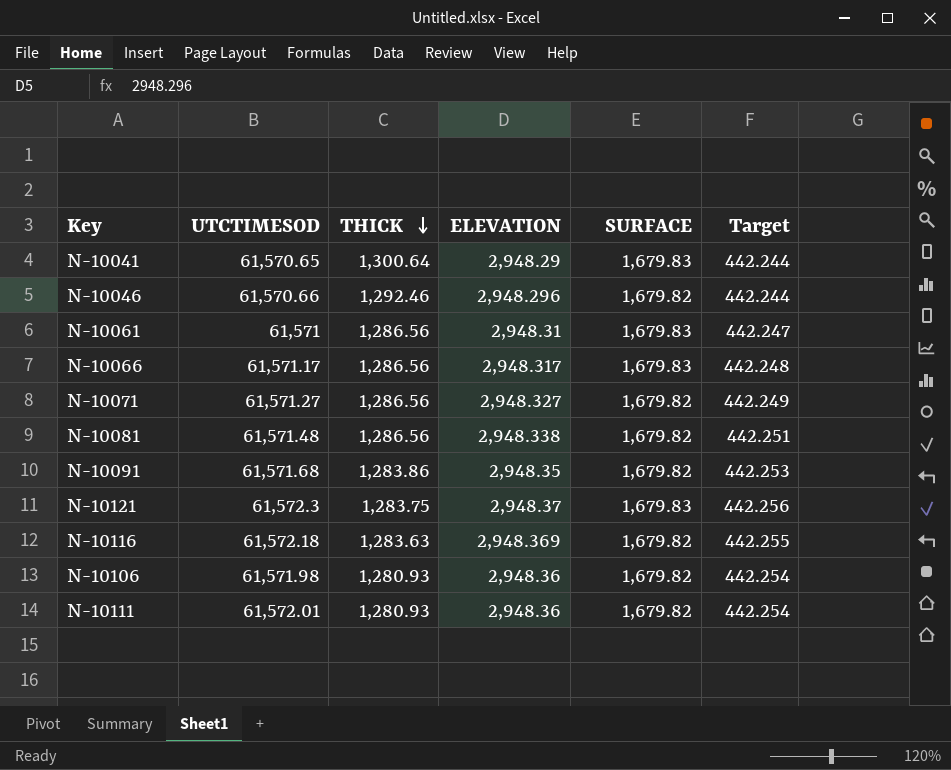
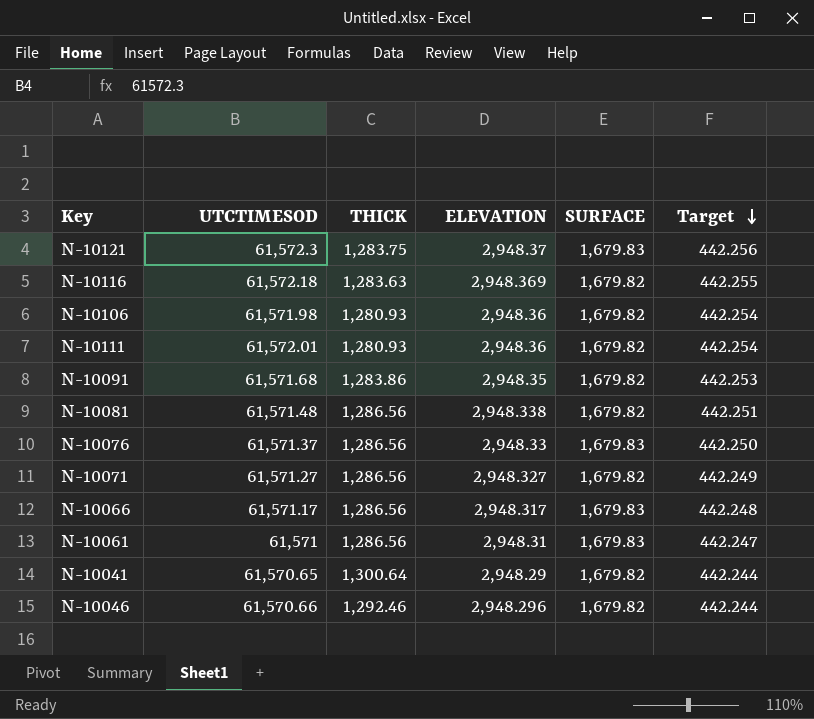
row order: THICK descending -> Target descending
row N-10076: none -> 61,571.37 | 1,286.56 | 2,948.33 | 1,679.83 | 442.250
N-10041 | SURFACE: 1,679.83 -> 1,679.82

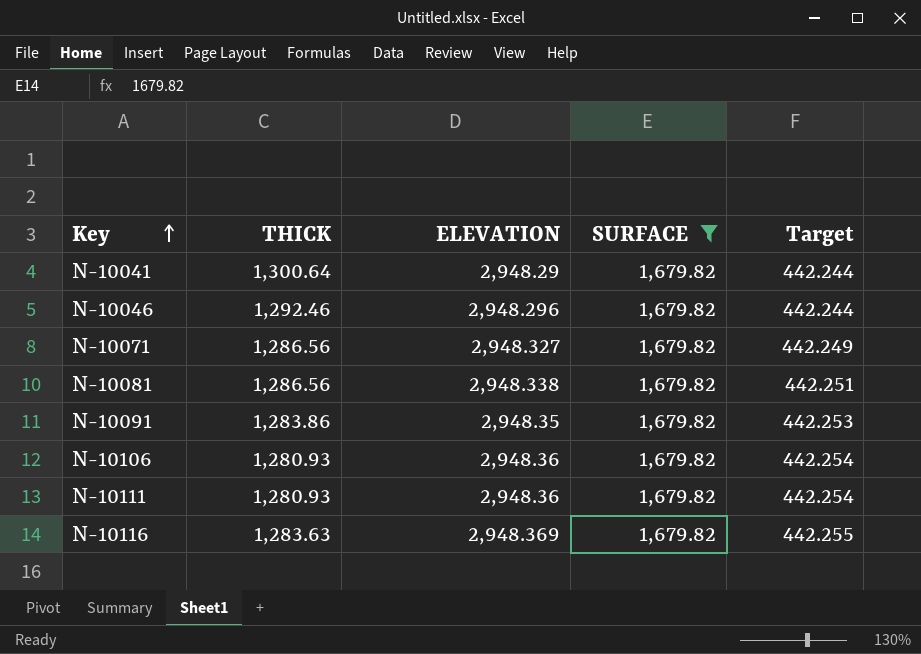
filter: none -> SURFACE = 1,679.82
row order: Target descending -> Key ascending
column UTCTIMESOD | position: 2 -> none

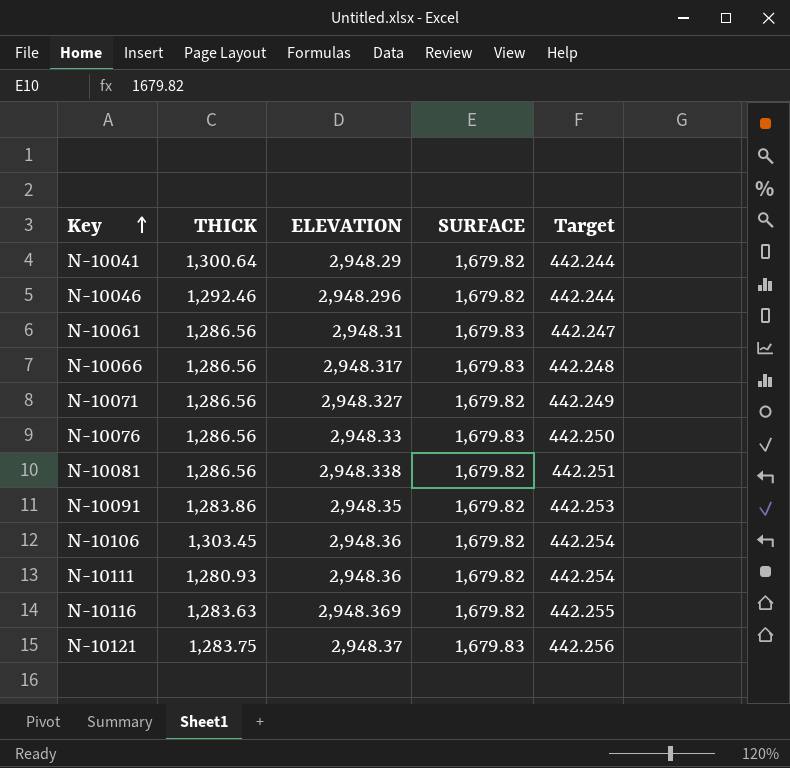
filter: SURFACE = 1,679.82 -> none
N-10106 | THICK: 1,280.93 -> 1,303.45

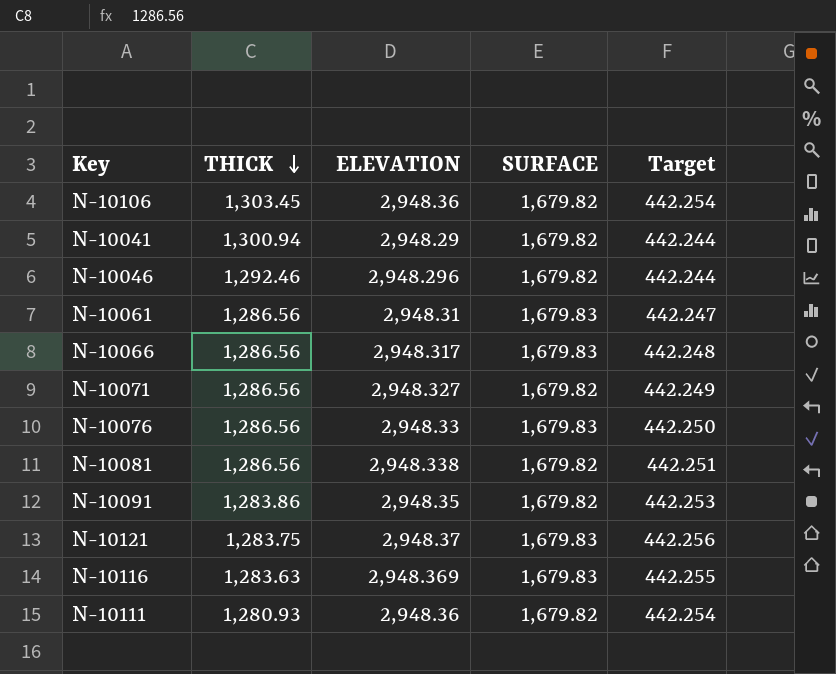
row order: Key ascending -> THICK descending
N-10041 | THICK: 1,300.64 -> 1,300.94
N-10116 | SURFACE: 1,679.82 -> 1,679.83

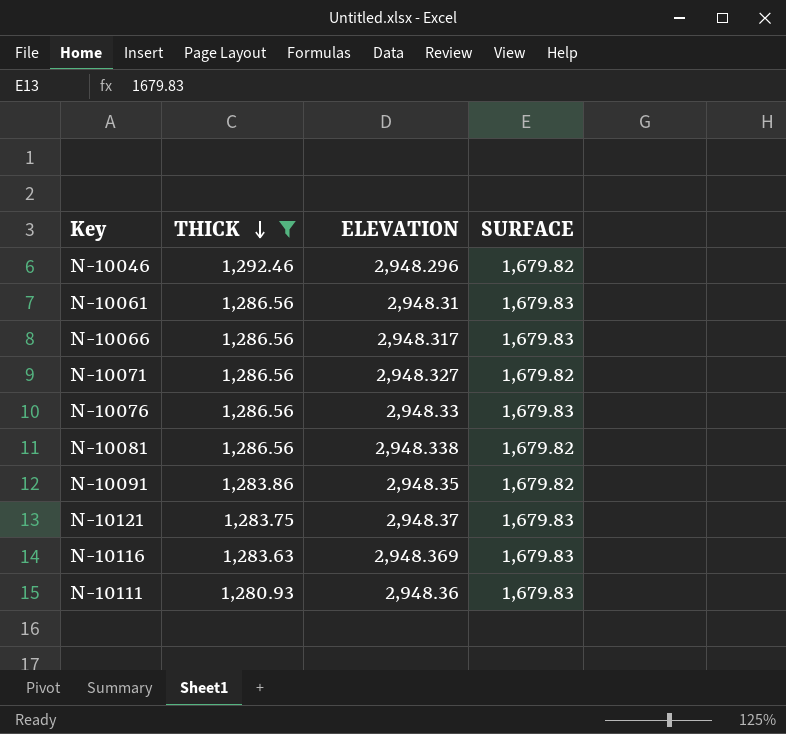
filter: none -> THICK <= 1,292.46
column Target | formula: [ELEVATION] * 0.15 -> none
N-10111 | SURFACE: 1,679.82 -> 1,679.83

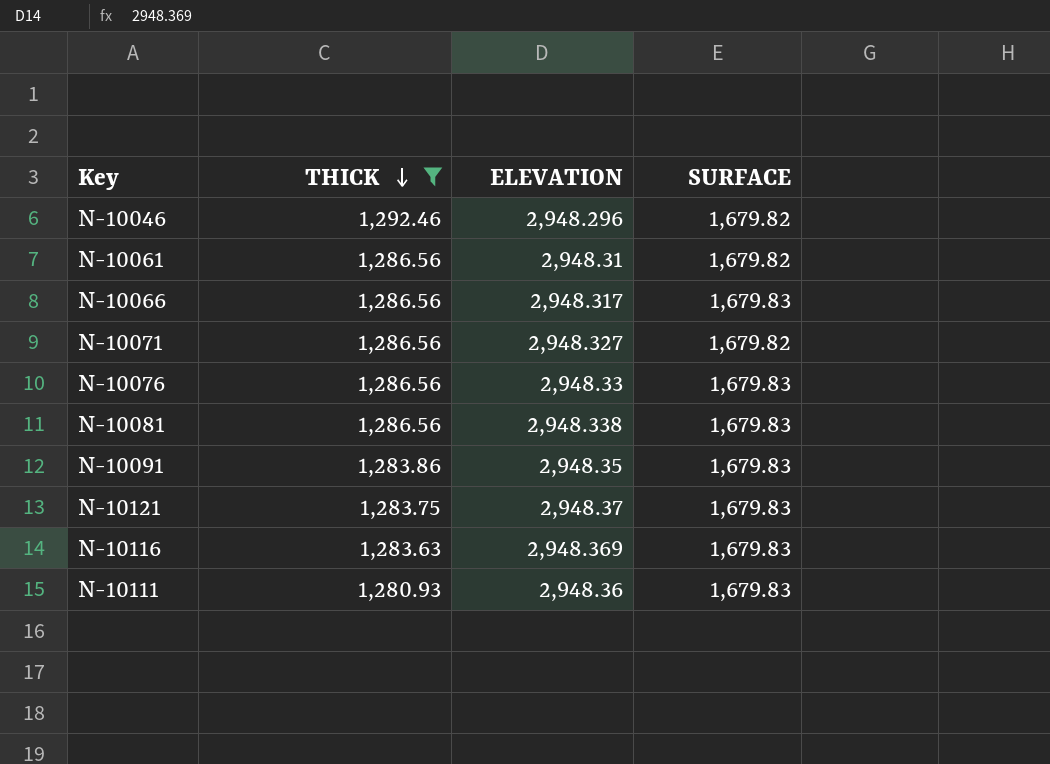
N-10061 | SURFACE: 1,679.83 -> 1,679.82
N-10081 | SURFACE: 1,679.82 -> 1,679.83
N-10091 | SURFACE: 1,679.82 -> 1,679.83

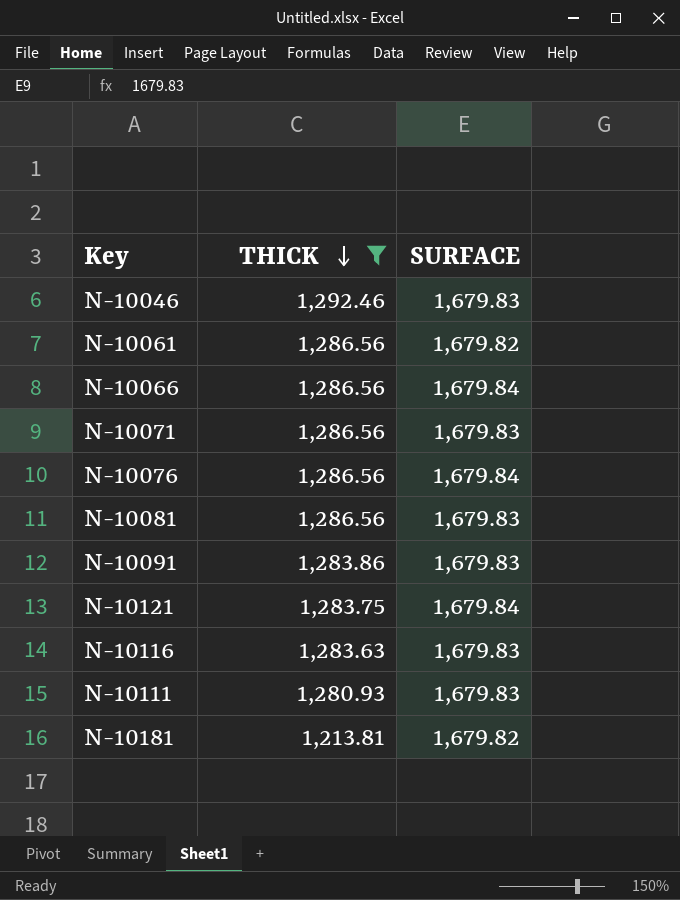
column ELEVATION | position: 3 -> none
N-10046 | SURFACE: 1,679.82 -> 1,679.83
N-10066 | SURFACE: 1,679.83 -> 1,679.84
N-10071 | SURFACE: 1,679.82 -> 1,679.83
N-10076 | SURFACE: 1,679.83 -> 1,679.84
N-10121 | SURFACE: 1,679.83 -> 1,679.84
row N-10181: none -> 1,213.81 | 1,679.82

